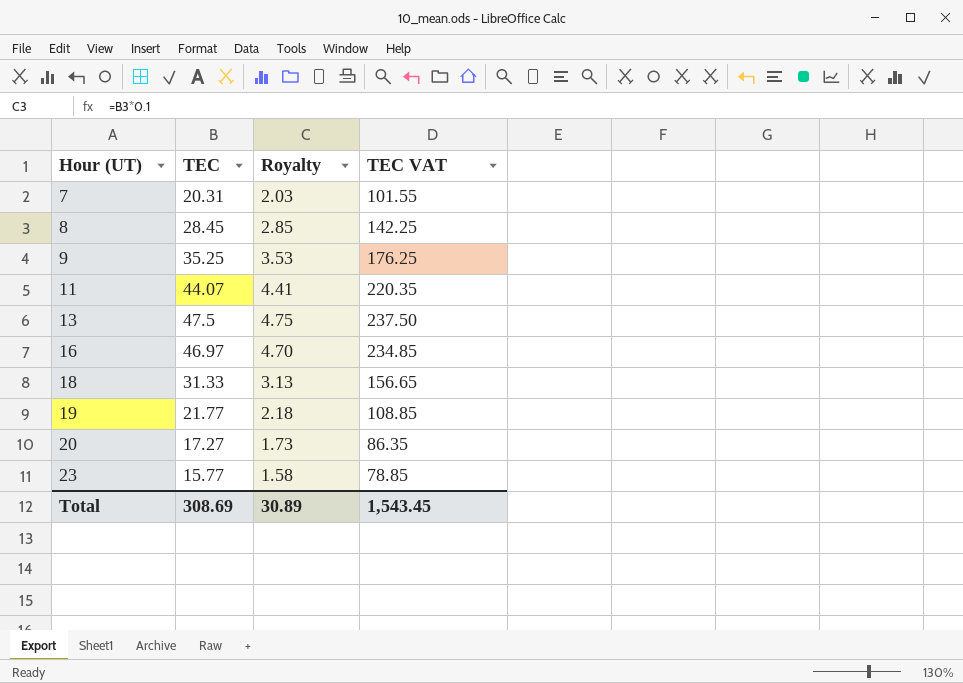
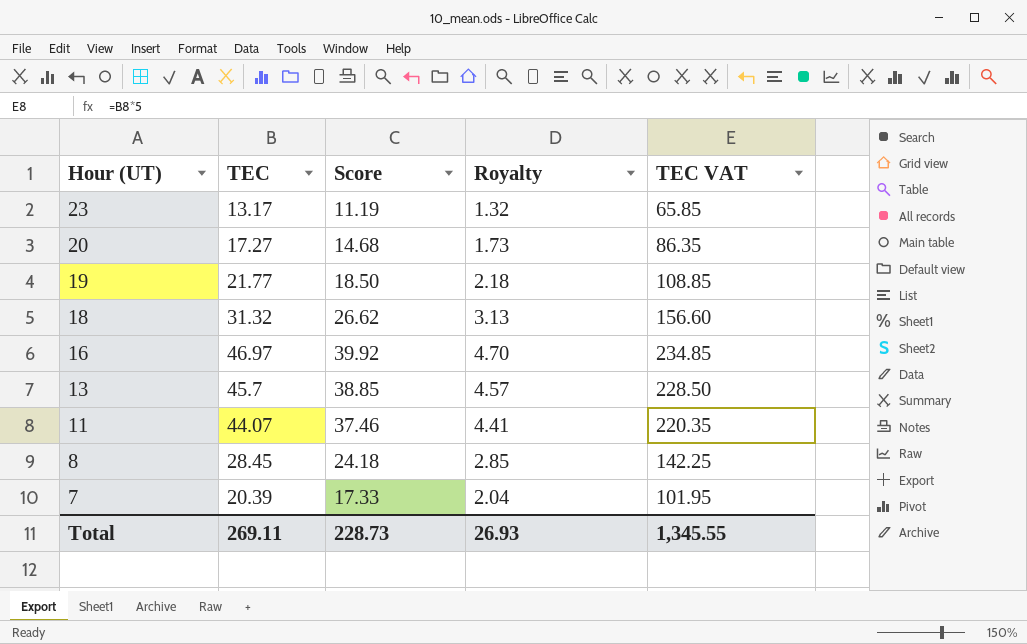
row order: Hour (UT) ascending -> Hour (UT) descending
column Score | formula: none -> [TEC] * 0.85
row 9: 35.25 | 3.53 | 176.25 -> none
23 | TEC: 15.77 -> 13.17
23 | Royalty: 1.58 -> 1.32
23 | TEC VAT: 78.85 -> 65.85
18 | TEC: 31.33 -> 31.32
18 | TEC VAT: 156.65 -> 156.60
13 | TEC: 47.5 -> 45.7
13 | Royalty: 4.75 -> 4.57
13 | TEC VAT: 237.50 -> 228.50
7 | TEC: 20.31 -> 20.39
7 | Royalty: 2.03 -> 2.04
7 | TEC VAT: 101.55 -> 101.95
Total | TEC: 308.69 -> 269.11
Total | Royalty: 30.89 -> 26.93
Total | TEC VAT: 1,543.45 -> 1,345.55

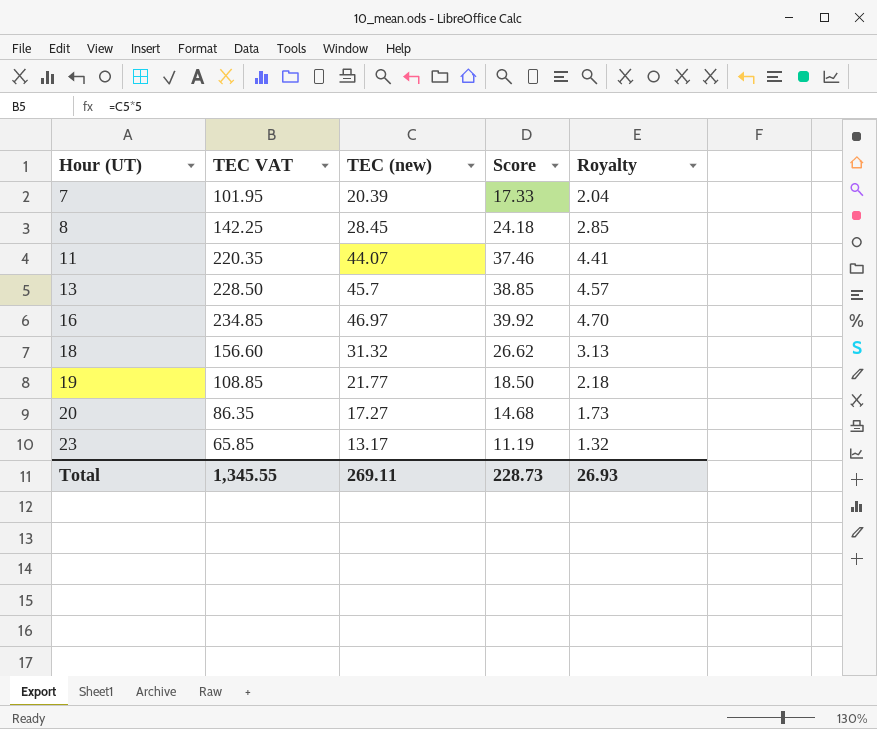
row order: Hour (UT) descending -> Hour (UT) ascending
column TEC VAT | position: 5 -> 2
column name: TEC -> TEC (new)

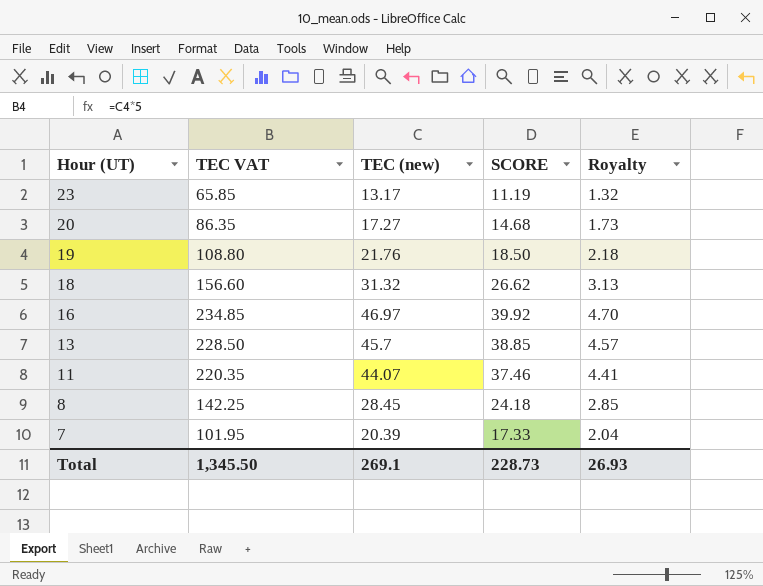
row order: Hour (UT) ascending -> Hour (UT) descending
column name: Score -> SCORE
19 | TEC VAT: 108.85 -> 108.80
19 | TEC (new): 21.77 -> 21.76
Total | TEC VAT: 1,345.55 -> 1,345.50
Total | TEC (new): 269.11 -> 269.1

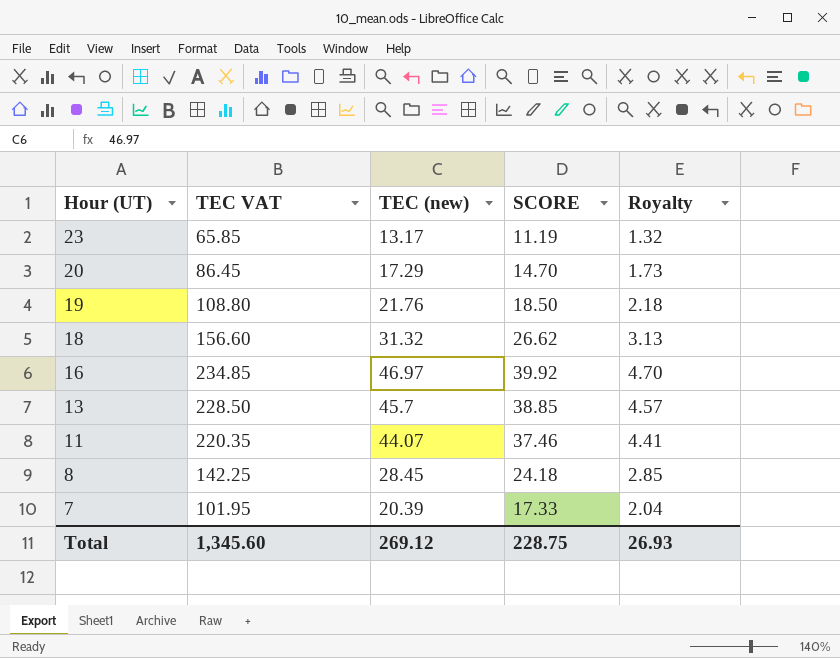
20 | TEC VAT: 86.35 -> 86.45
20 | TEC (new): 17.27 -> 17.29
20 | SCORE: 14.68 -> 14.70
Total | TEC VAT: 1,345.50 -> 1,345.60
Total | TEC (new): 269.1 -> 269.12
Total | SCORE: 228.73 -> 228.75

